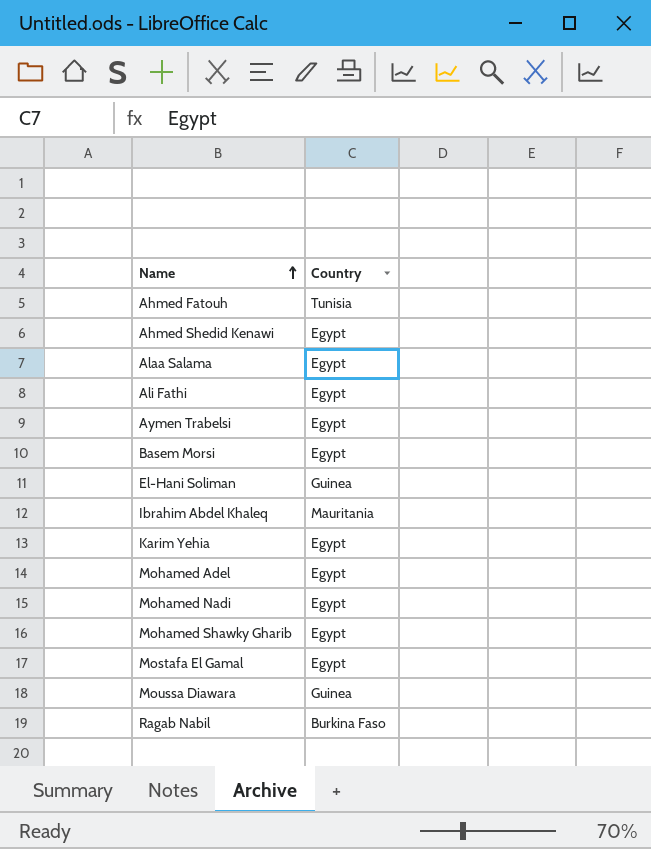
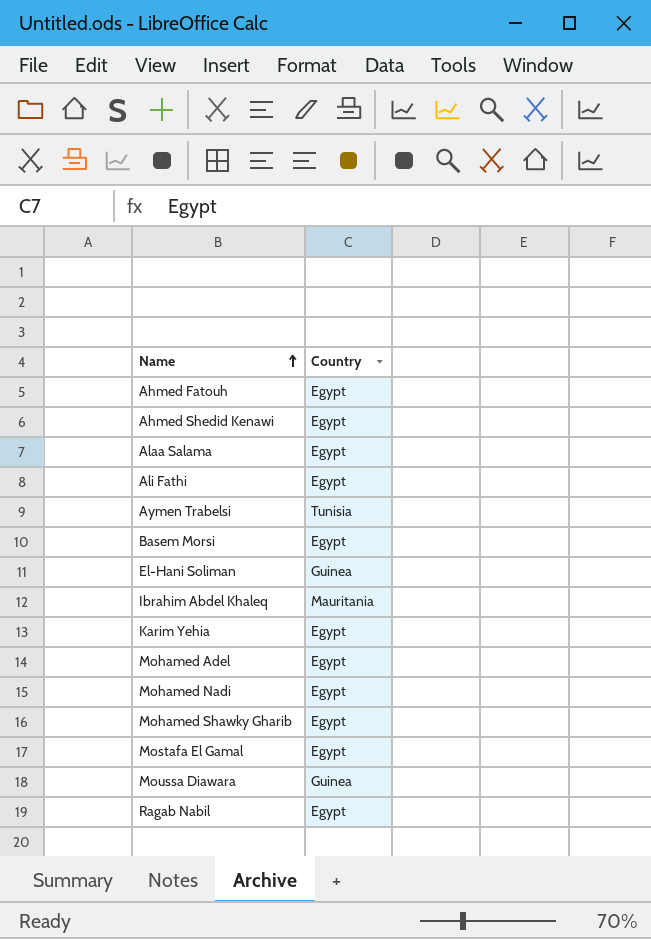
Ahmed Fatouh | Country: Tunisia -> Egypt
Aymen Trabelsi | Country: Egypt -> Tunisia
Ragab Nabil | Country: Burkina Faso -> Egypt

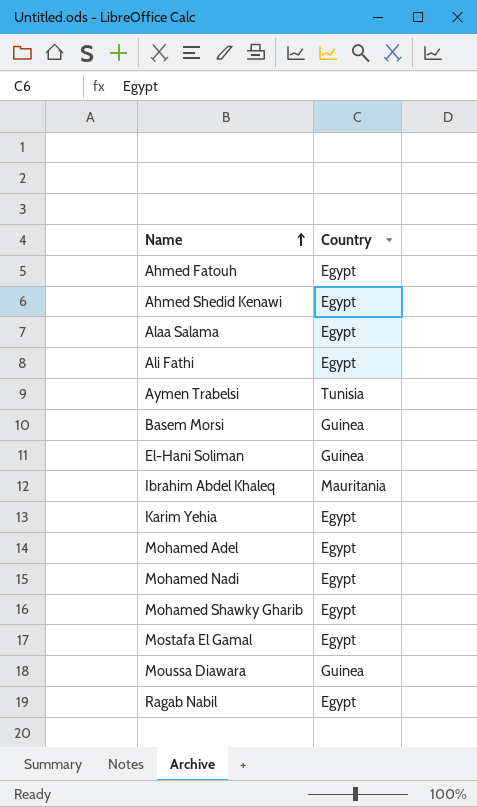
Basem Morsi | Country: Egypt -> Guinea

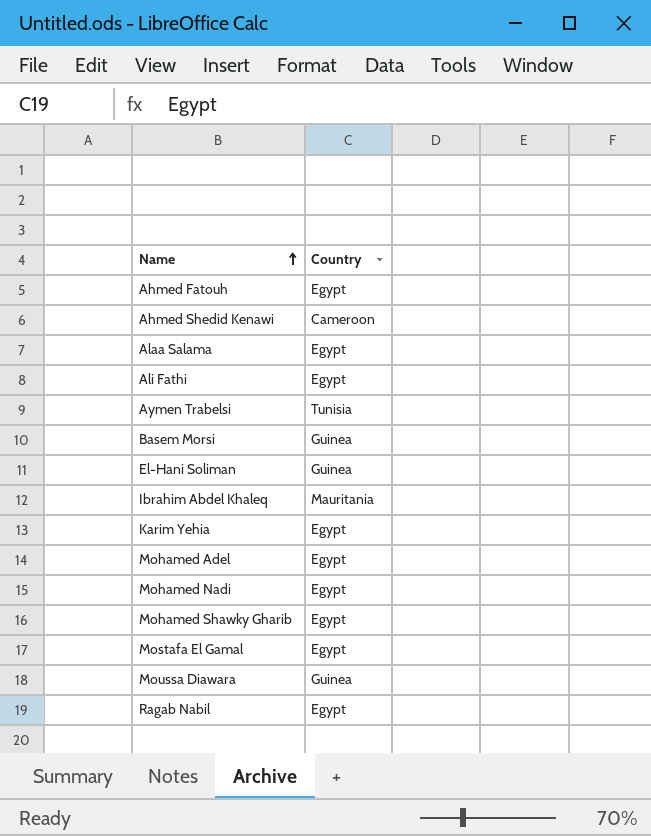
Ahmed Shedid Kenawi | Country: Egypt -> Cameroon

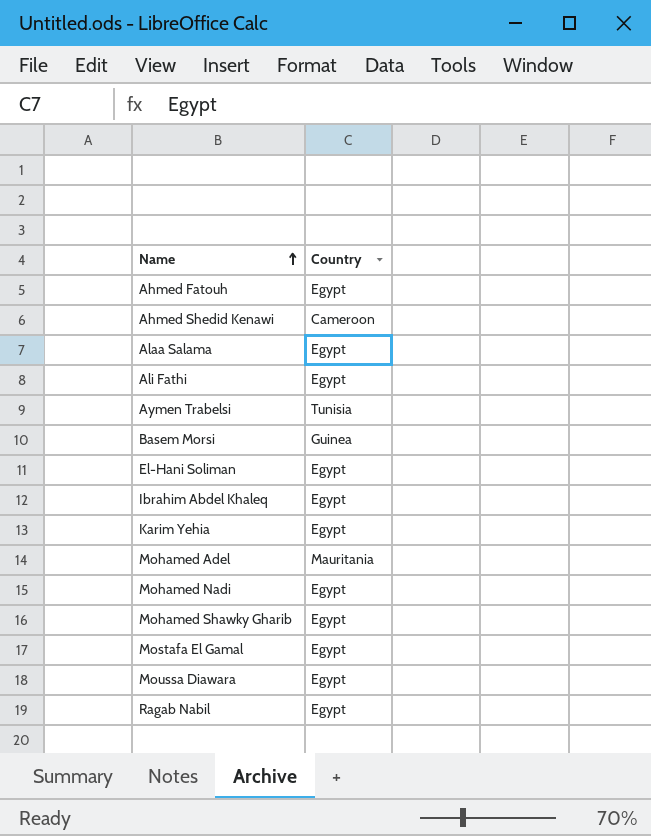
El-Hani Soliman | Country: Guinea -> Egypt
Ibrahim Abdel Khaleq | Country: Mauritania -> Egypt
Mohamed Adel | Country: Egypt -> Mauritania
Moussa Diawara | Country: Guinea -> Egypt

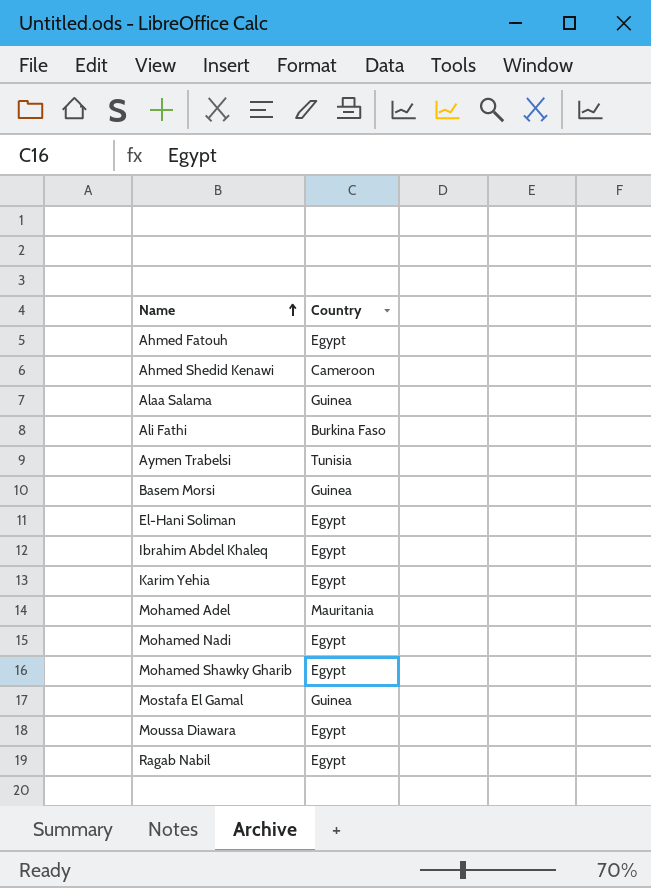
Alaa Salama | Country: Egypt -> Guinea
Ali Fathi | Country: Egypt -> Burkina Faso
Mostafa El Gamal | Country: Egypt -> Guinea

